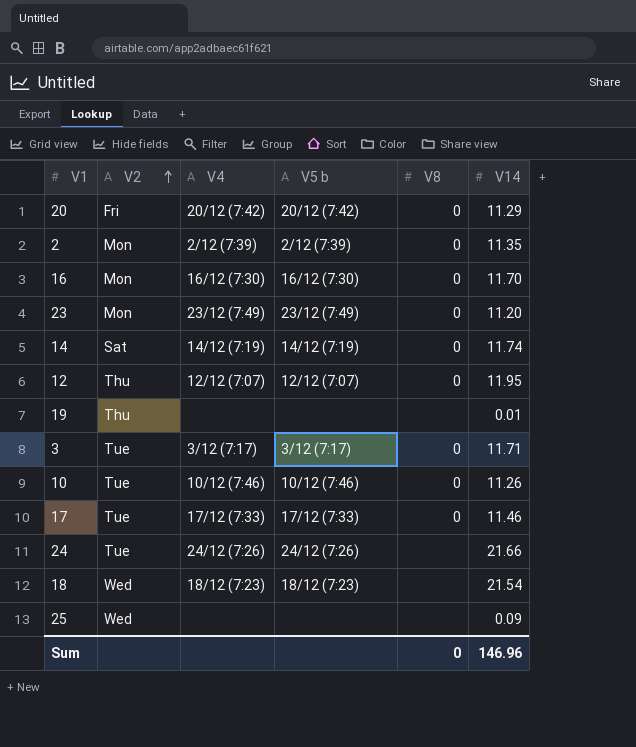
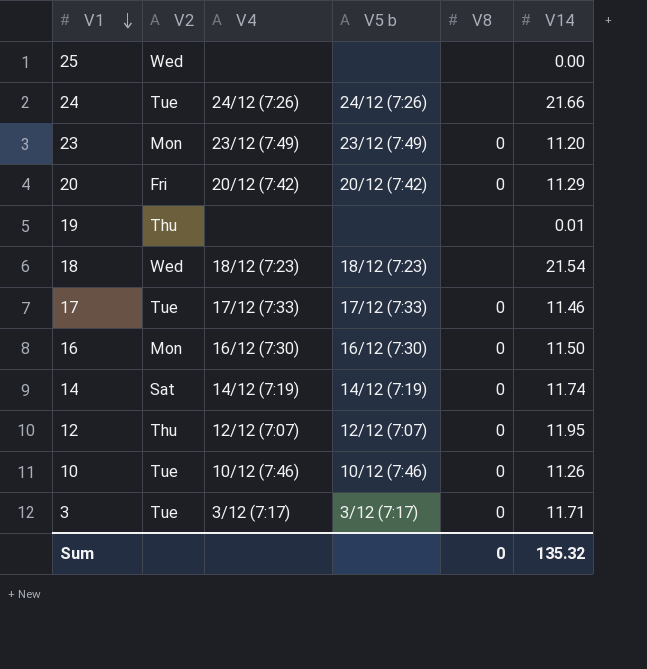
row order: V2 ascending -> V1 descending
row 2: Mon | 2/12 (7:39) | 2/12 (7:39) | 0 | 11.35 -> none
25 | V14: 0.09 -> 0.00
16 | V14: 11.70 -> 11.50
Sum | V14: 146.96 -> 135.32

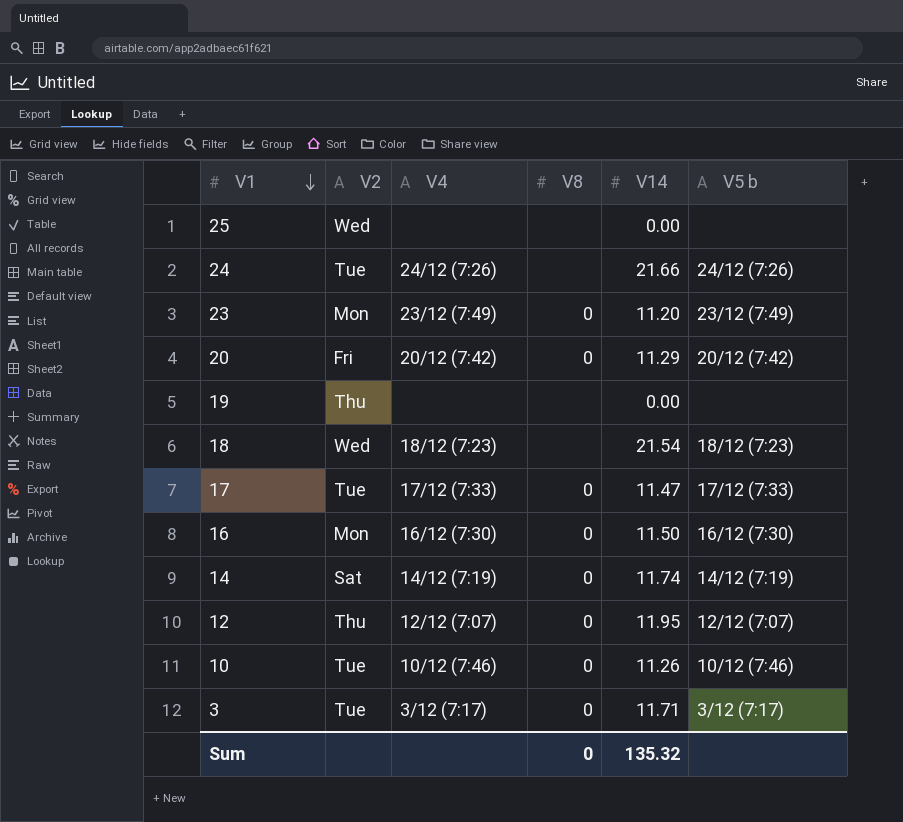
column V5 b | position: 4 -> 6
19 | V14: 0.01 -> 0.00
17 | V14: 11.46 -> 11.47

